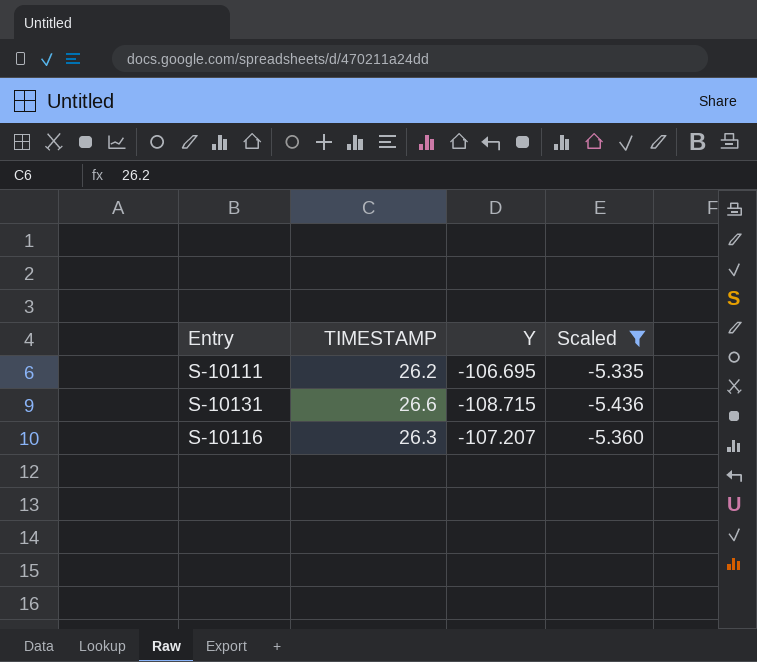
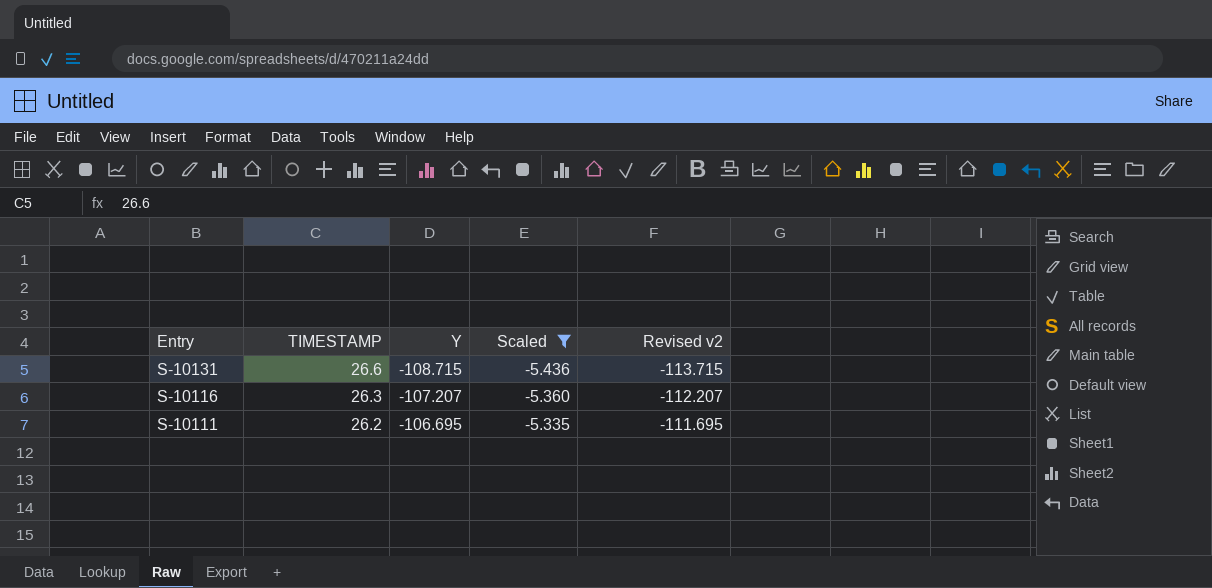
row order: none -> Entry descending
column Revised v2 | formula: none -> [Y] - 5

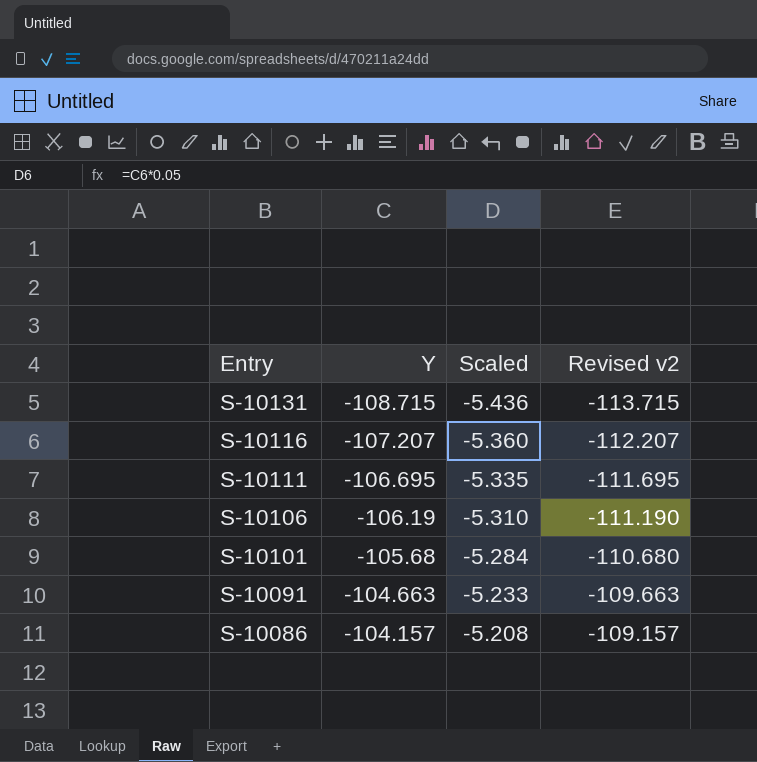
filter: Scaled <= -5.335 -> none
column TIMESTAMP | position: 2 -> none

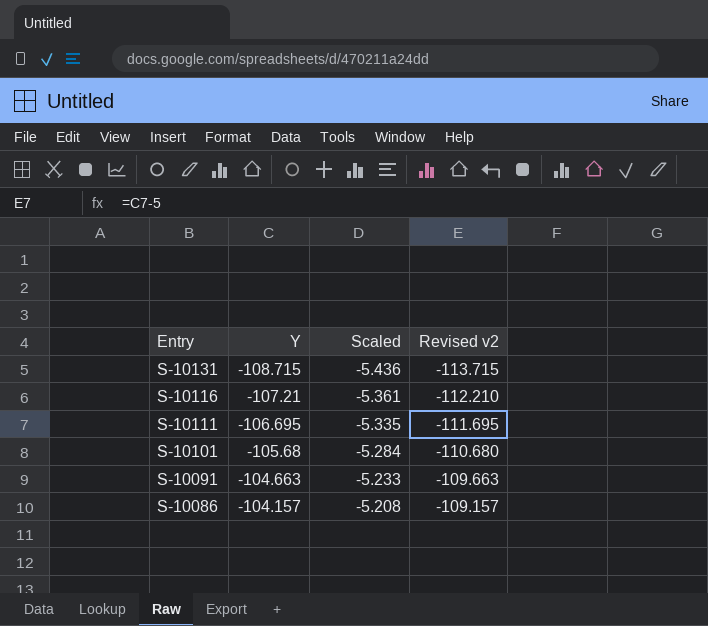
row S-10106: -106.19 | -5.310 | -111.190 -> none
S-10116 | Y: -107.207 -> -107.21
S-10116 | Scaled: -5.360 -> -5.361
S-10116 | Revised v2: -112.207 -> -112.210

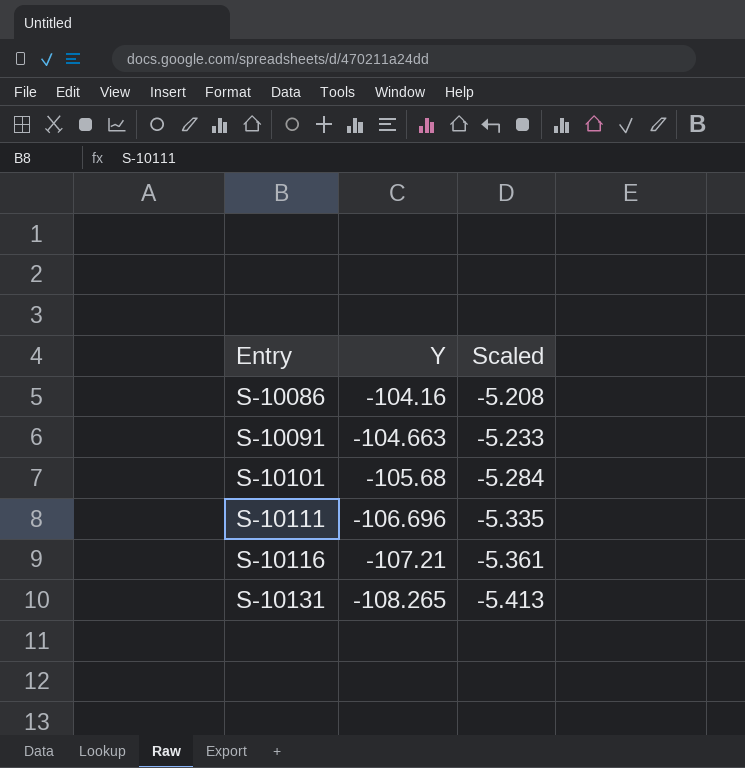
row order: Entry descending -> Entry ascending
column Revised v2 | formula: [Y] - 5 -> none
S-10086 | Y: -104.157 -> -104.16
S-10111 | Y: -106.695 -> -106.696
S-10131 | Y: -108.715 -> -108.265
S-10131 | Scaled: -5.436 -> -5.413

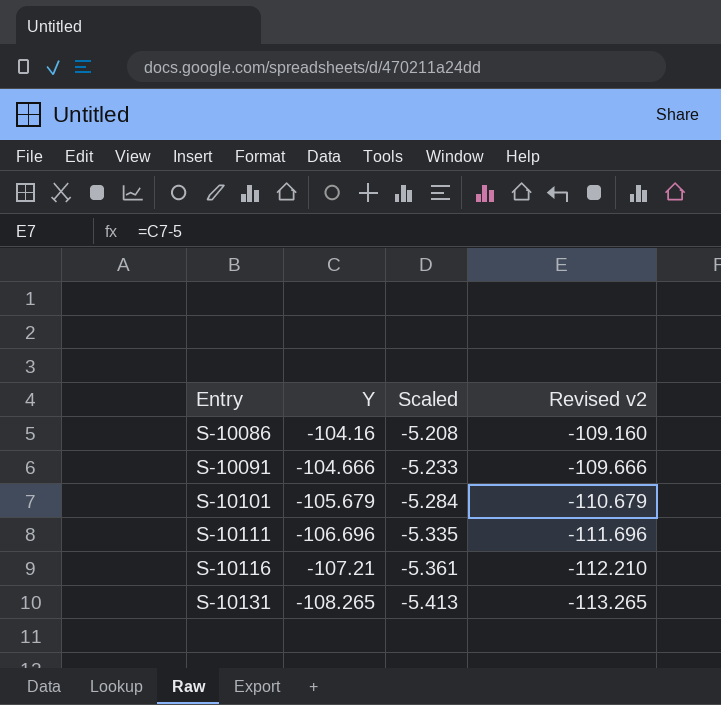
column Revised v2 | formula: none -> [Y] - 5
S-10091 | Y: -104.663 -> -104.666
S-10101 | Y: -105.68 -> -105.679

